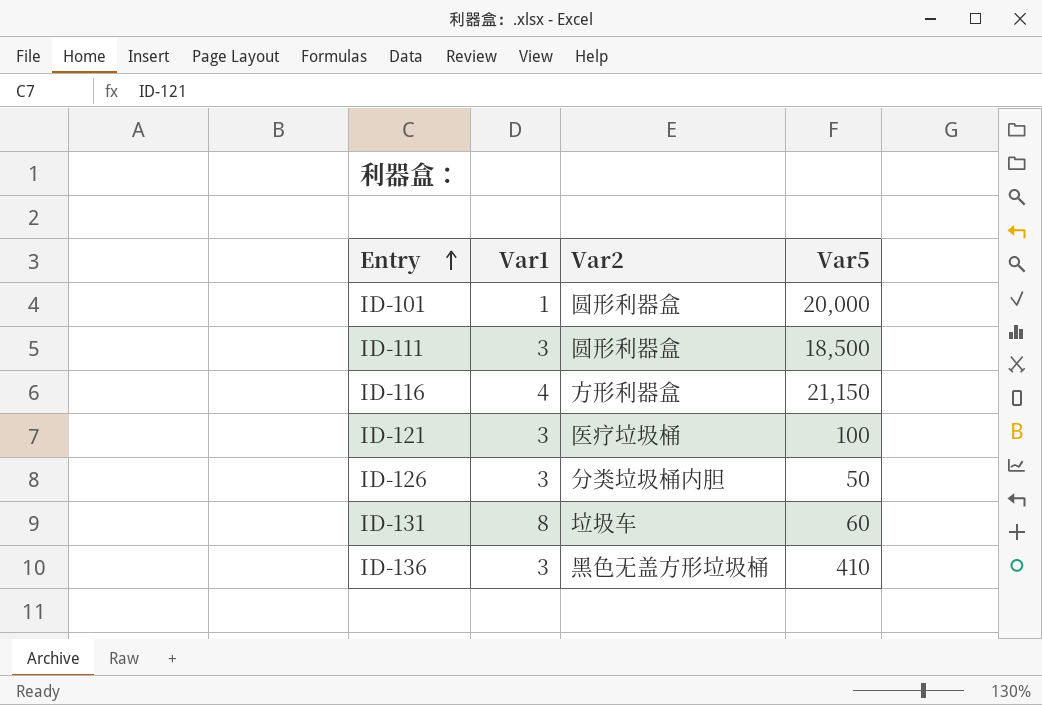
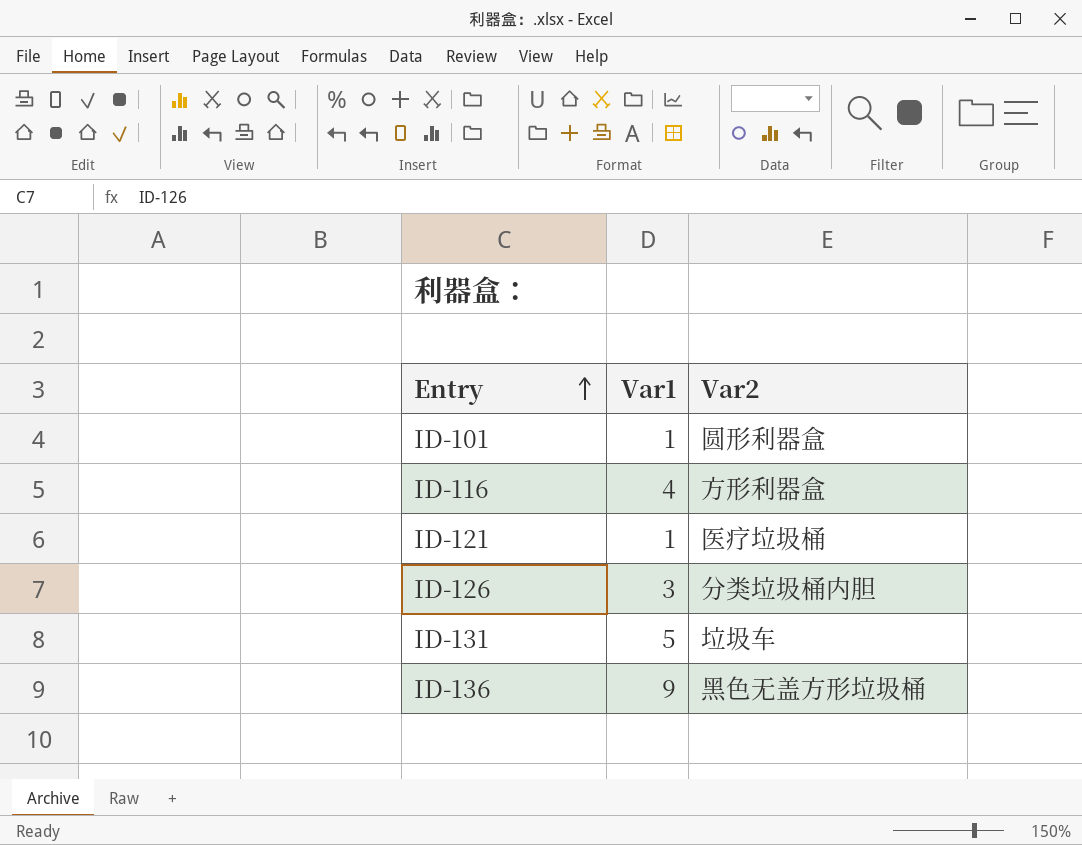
column Var5 | position: 4 -> none
row ID-111: 3 | 圆形利器盒 | 18,500 -> none
ID-121 | Var1: 3 -> 1
ID-131 | Var1: 8 -> 5
ID-136 | Var1: 3 -> 9

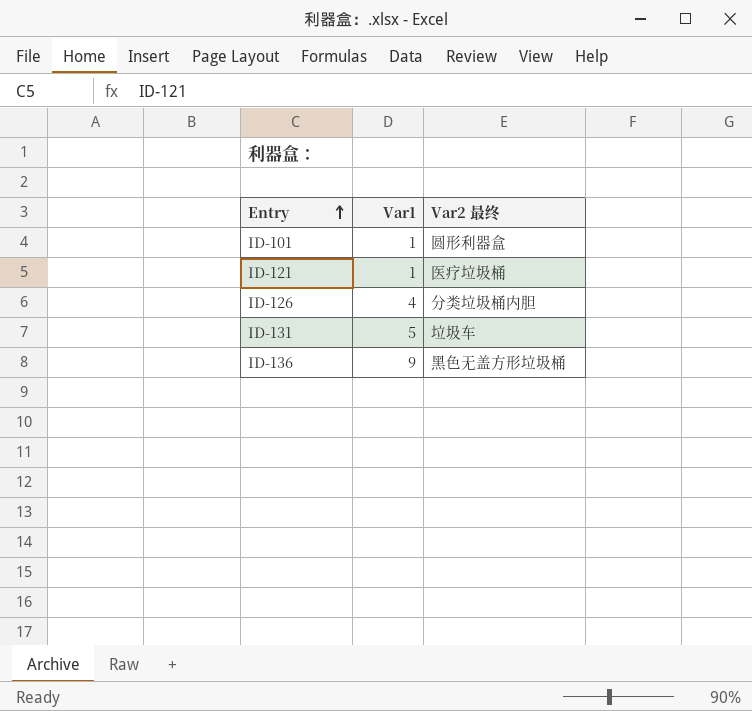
column name: Var2 -> Var2 最终
row ID-116: 4 | 方形利器盒 -> none
ID-126 | Var1: 3 -> 4

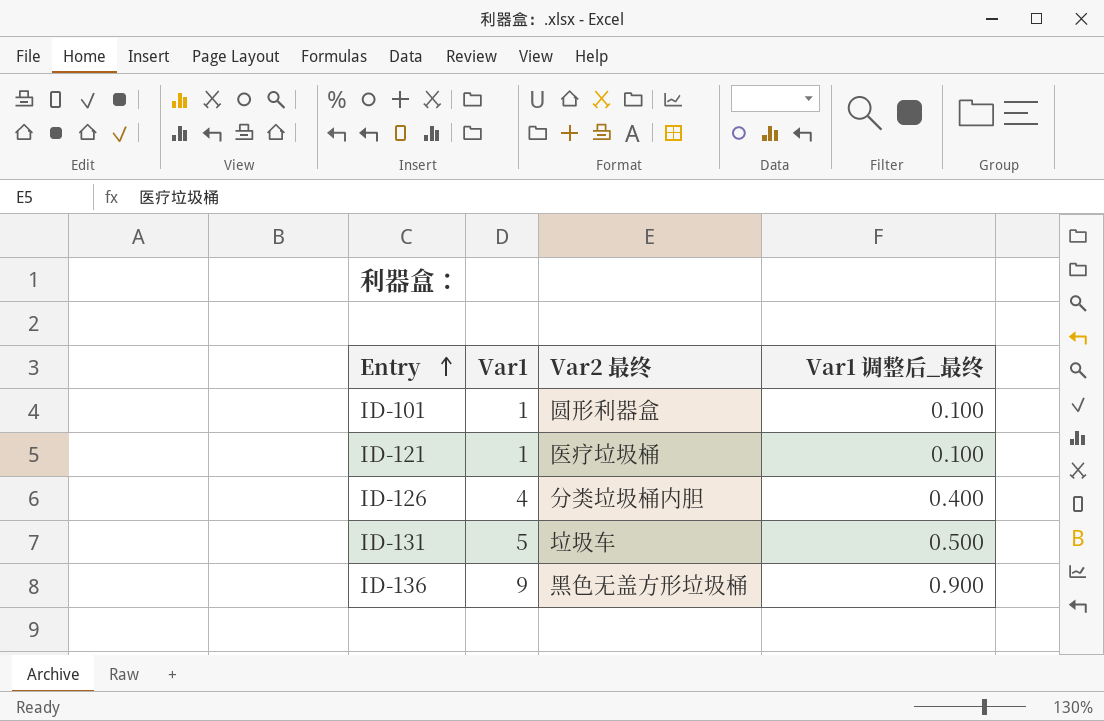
column Var1 调整后_最终 | formula: none -> [Var1] * 0.1

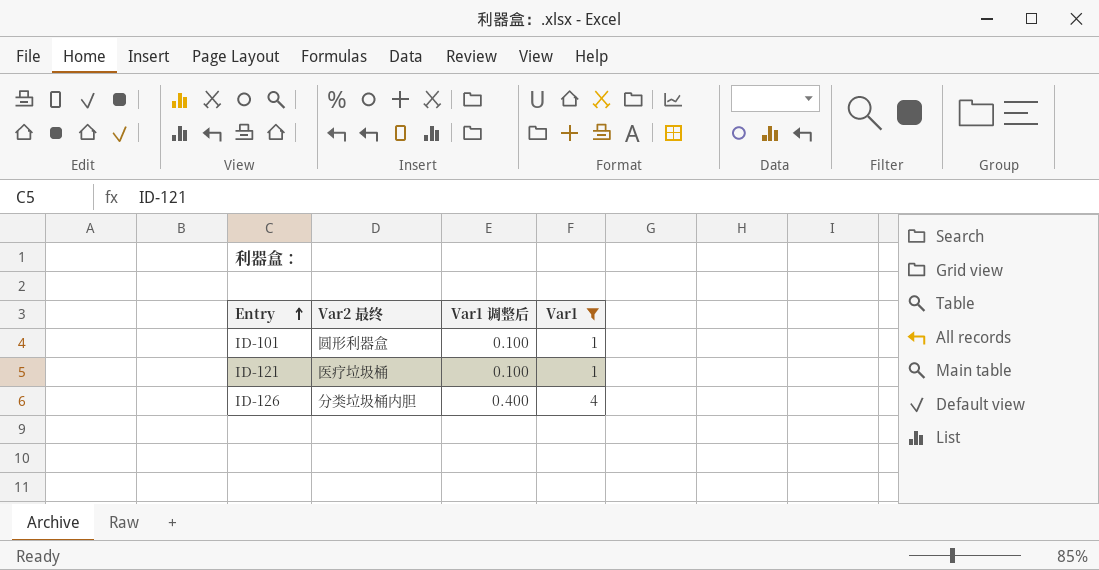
filter: none -> Var1 <= 4
column name: Var1 调整后_最终 -> Var1 调整后
column Var1 | position: 2 -> 4

